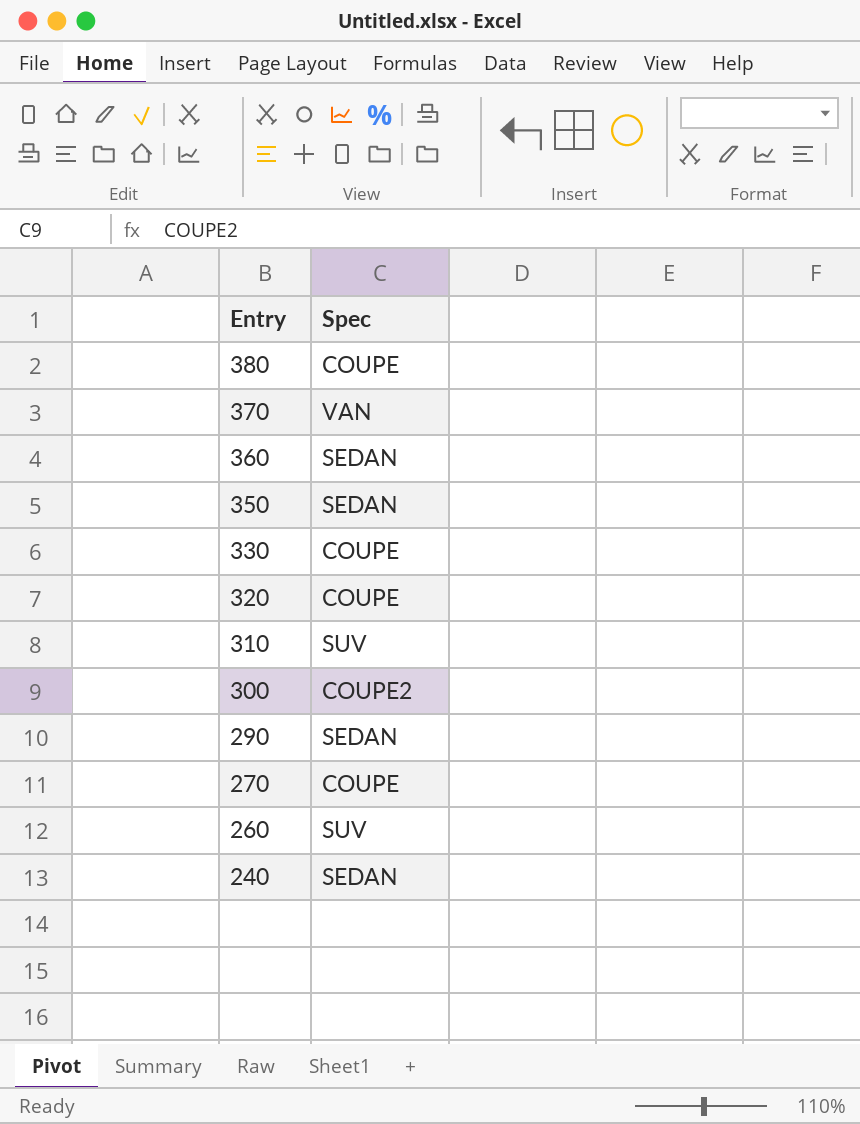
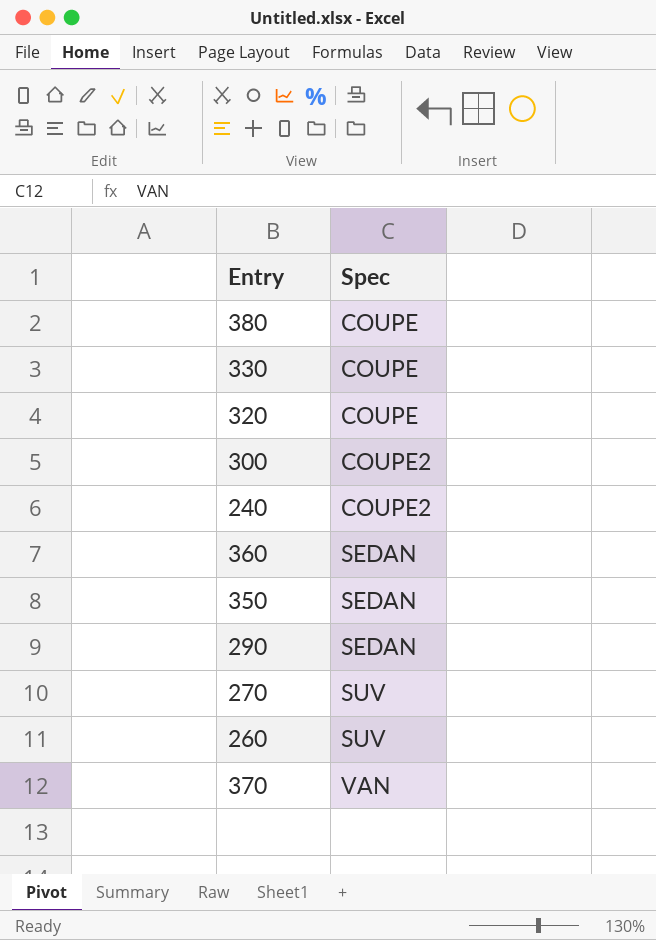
row order: Entry descending -> Spec ascending
row 310: SUV -> none
240 | Spec: SEDAN -> COUPE2
270 | Spec: COUPE -> SUV

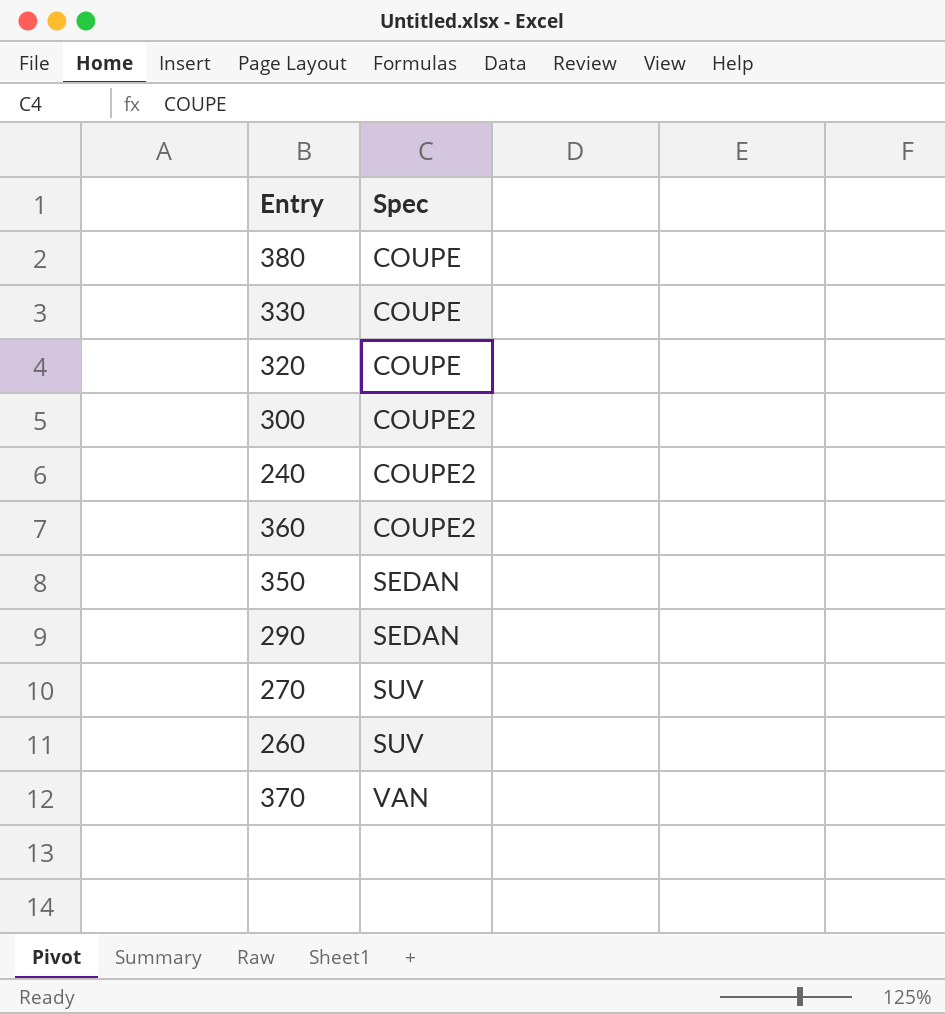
360 | Spec: SEDAN -> COUPE2

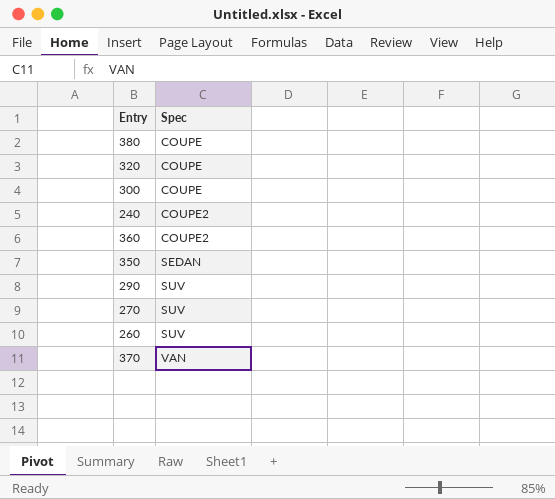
row 330: COUPE -> none
300 | Spec: COUPE2 -> COUPE
290 | Spec: SEDAN -> SUV

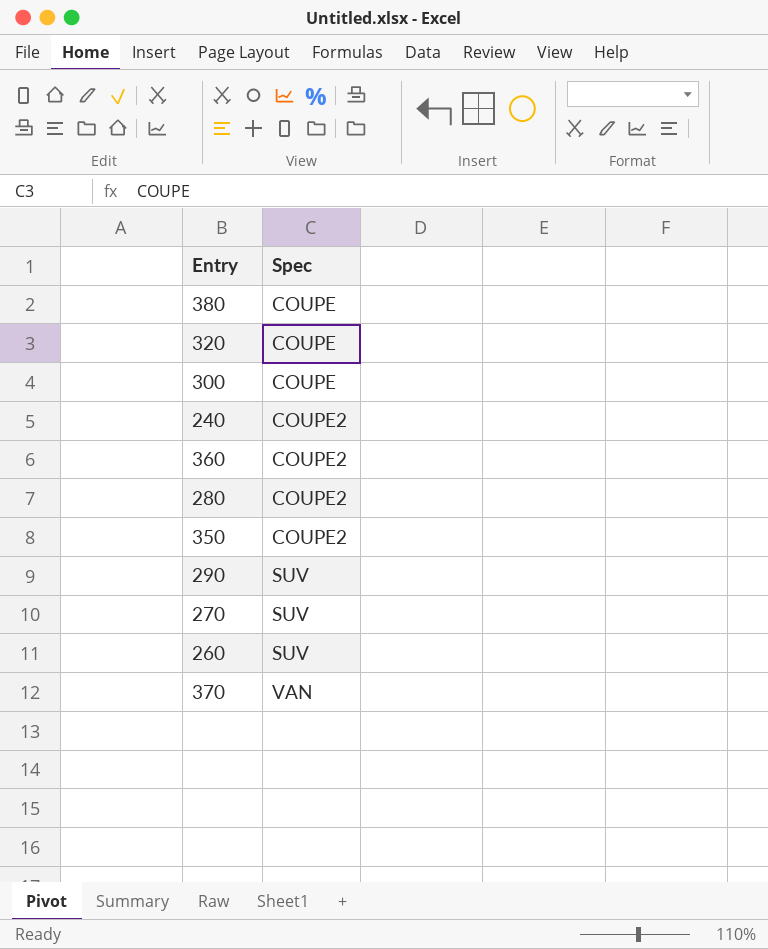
row 280: none -> COUPE2
350 | Spec: SEDAN -> COUPE2

